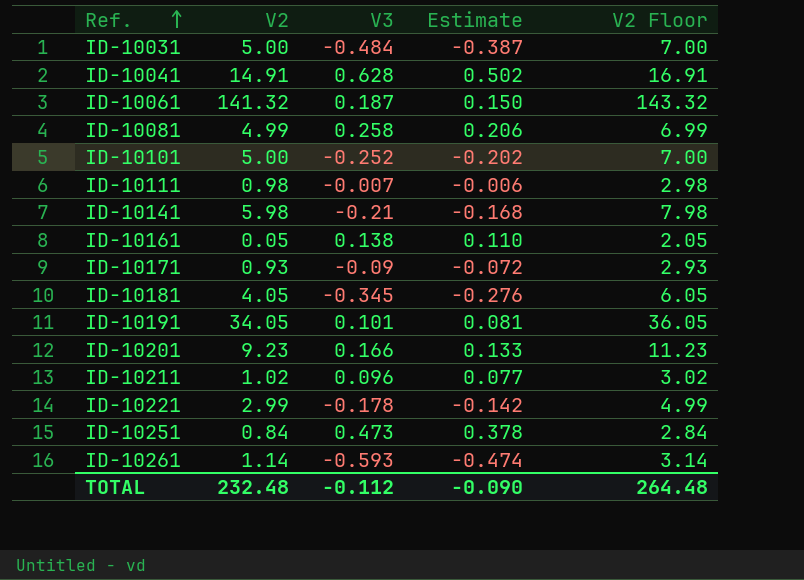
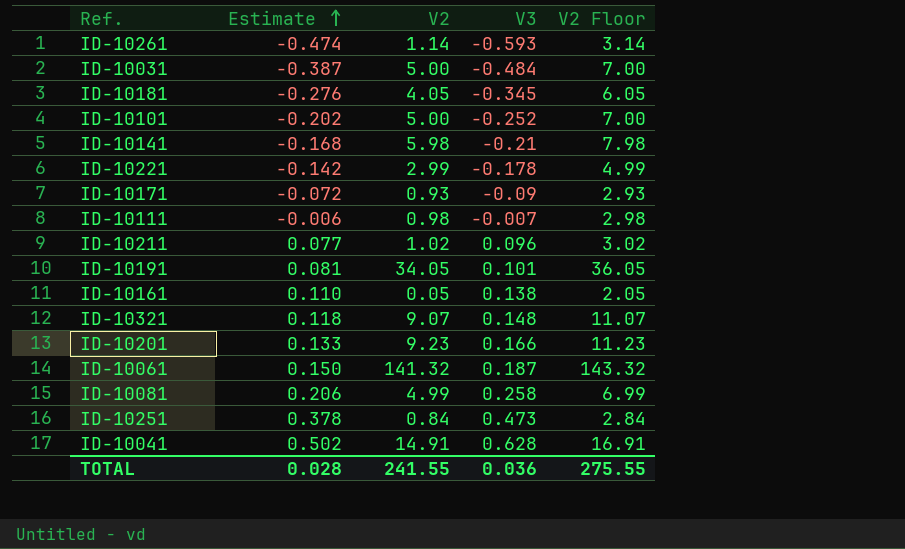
row order: Ref. ascending -> Estimate ascending
column Estimate | position: 4 -> 2
row ID-10321: none -> 0.118 | 9.07 | 0.148 | 11.07
TOTAL | Estimate: -0.090 -> 0.028
TOTAL | V2: 232.48 -> 241.55
TOTAL | V3: -0.112 -> 0.036
TOTAL | V2 Floor: 264.48 -> 275.55

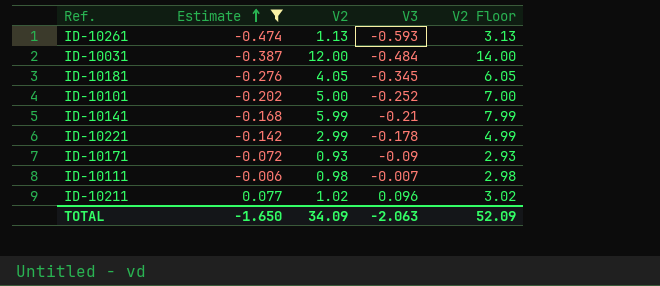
filter: none -> Estimate <= 0.077
ID-10261 | V2: 1.14 -> 1.13
ID-10261 | V2 Floor: 3.14 -> 3.13
ID-10031 | V2: 5.00 -> 12.00
ID-10031 | V2 Floor: 7.00 -> 14.00
ID-10141 | V2: 5.98 -> 5.99
ID-10141 | V2 Floor: 7.98 -> 7.99
TOTAL | Estimate: 0.028 -> -1.650
TOTAL | V2: 241.55 -> 34.09
TOTAL | V3: 0.036 -> -2.063
TOTAL | V2 Floor: 275.55 -> 52.09

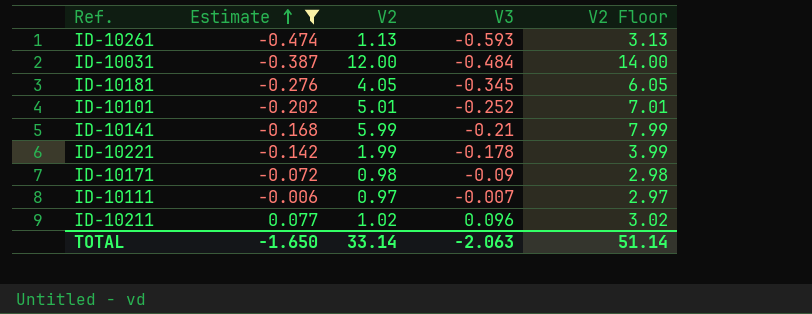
ID-10101 | V2: 5.00 -> 5.01
ID-10101 | V2 Floor: 7.00 -> 7.01
ID-10221 | V2: 2.99 -> 1.99
ID-10221 | V2 Floor: 4.99 -> 3.99
ID-10171 | V2: 0.93 -> 0.98
ID-10171 | V2 Floor: 2.93 -> 2.98
ID-10111 | V2: 0.98 -> 0.97
ID-10111 | V2 Floor: 2.98 -> 2.97
TOTAL | V2: 34.09 -> 33.14
TOTAL | V2 Floor: 52.09 -> 51.14

